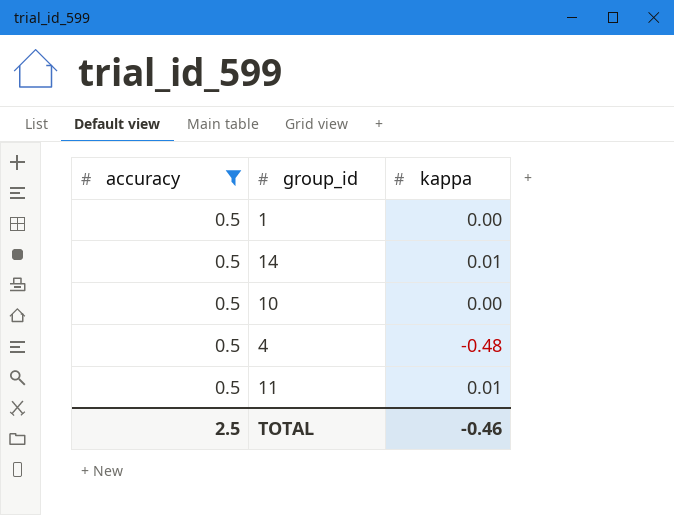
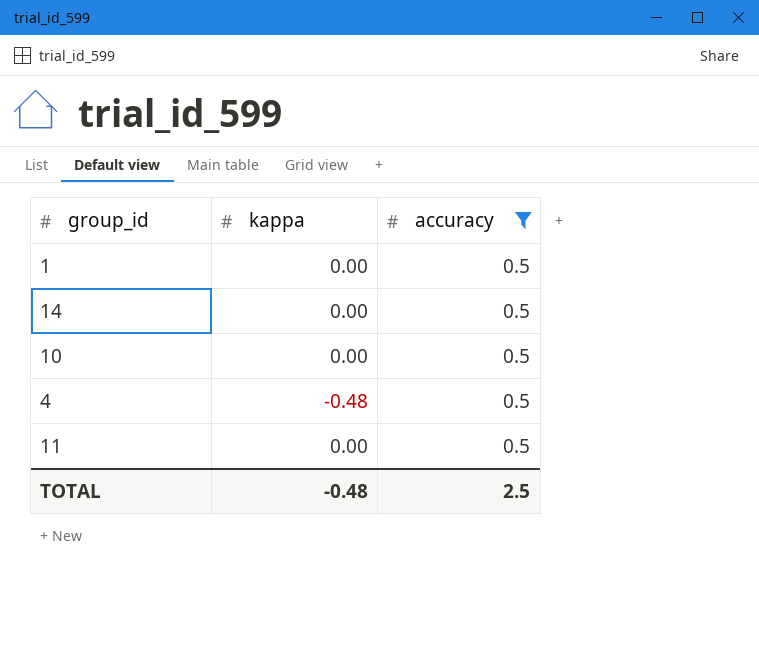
column accuracy | position: 1 -> 3
14 | kappa: 0.01 -> 0.00
11 | kappa: 0.01 -> 0.00
TOTAL | kappa: -0.46 -> -0.48

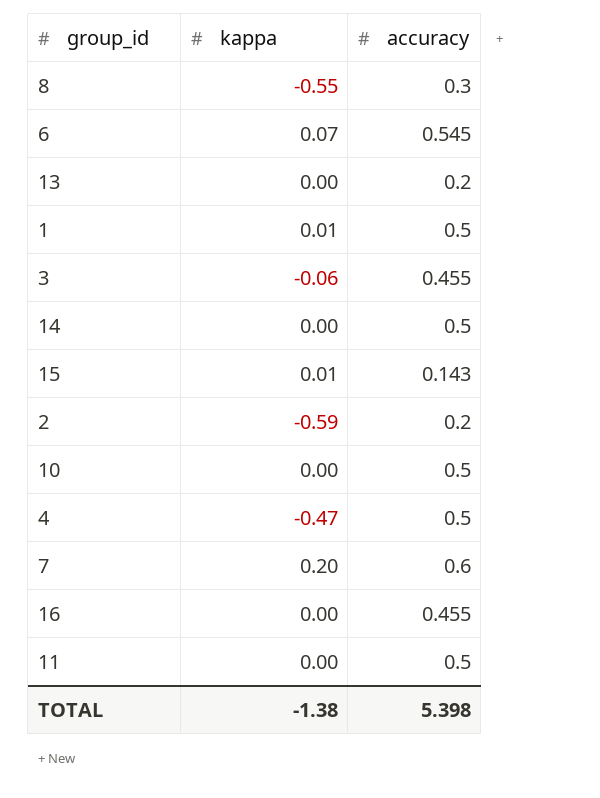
filter: accuracy = 0.5 -> none
1 | kappa: 0.00 -> 0.01
4 | kappa: -0.48 -> -0.47
TOTAL | kappa: -0.48 -> -1.38
TOTAL | accuracy: 2.5 -> 5.398

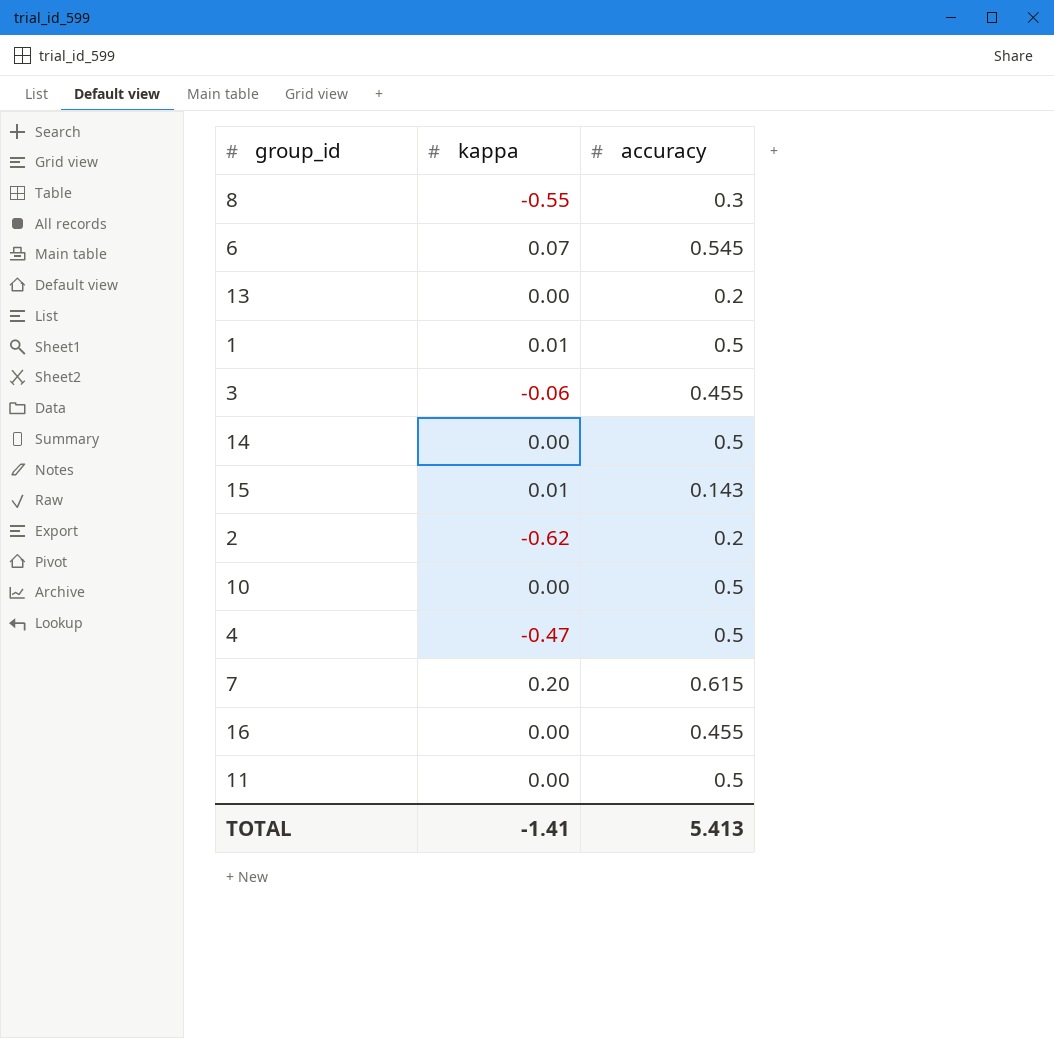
2 | kappa: -0.59 -> -0.62
7 | accuracy: 0.6 -> 0.615
TOTAL | kappa: -1.38 -> -1.41
TOTAL | accuracy: 5.398 -> 5.413

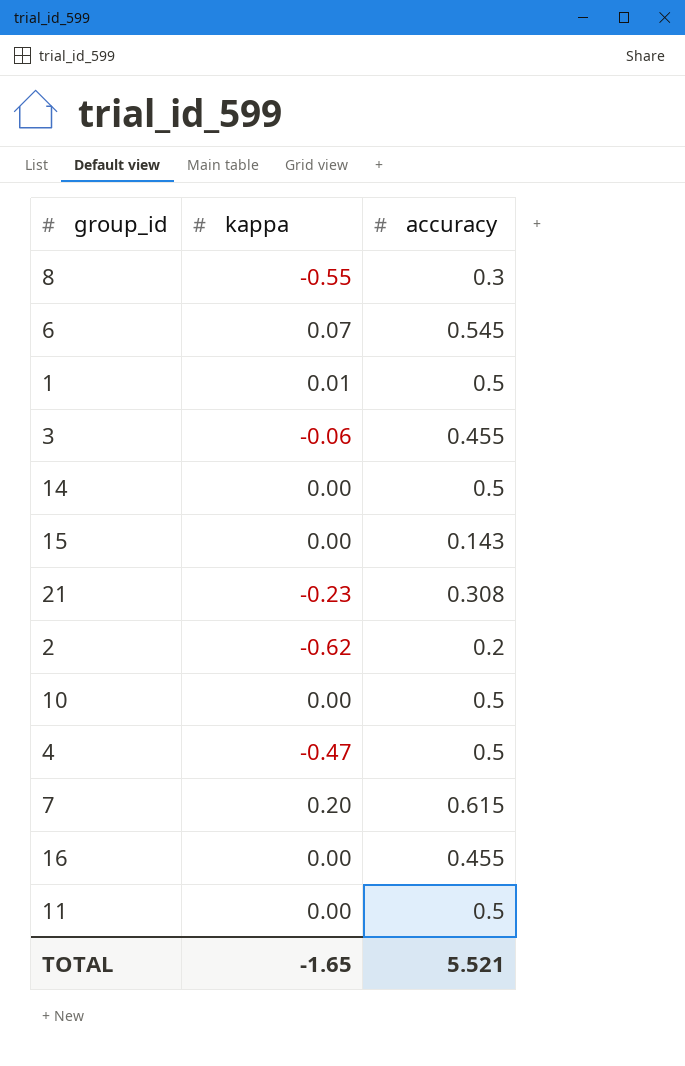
row 13: 0.00 | 0.2 -> none
15 | kappa: 0.01 -> 0.00
row 21: none -> -0.23 | 0.308
TOTAL | kappa: -1.41 -> -1.65
TOTAL | accuracy: 5.413 -> 5.521

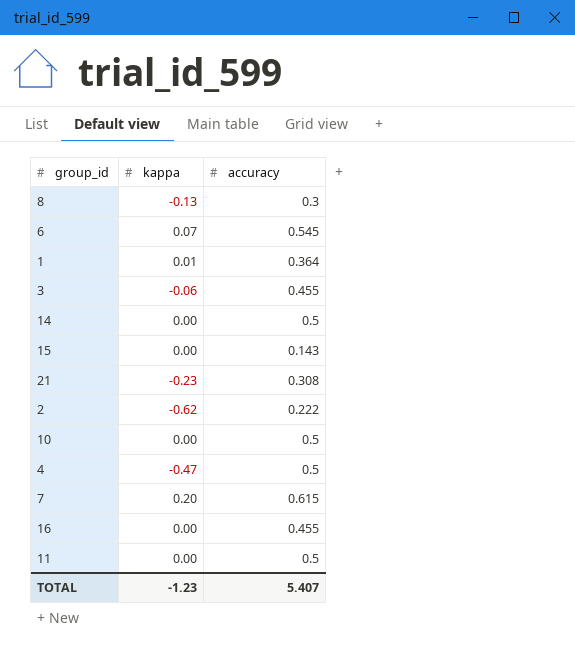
8 | kappa: -0.55 -> -0.13
1 | accuracy: 0.5 -> 0.364
2 | accuracy: 0.2 -> 0.222
TOTAL | kappa: -1.65 -> -1.23
TOTAL | accuracy: 5.521 -> 5.407

